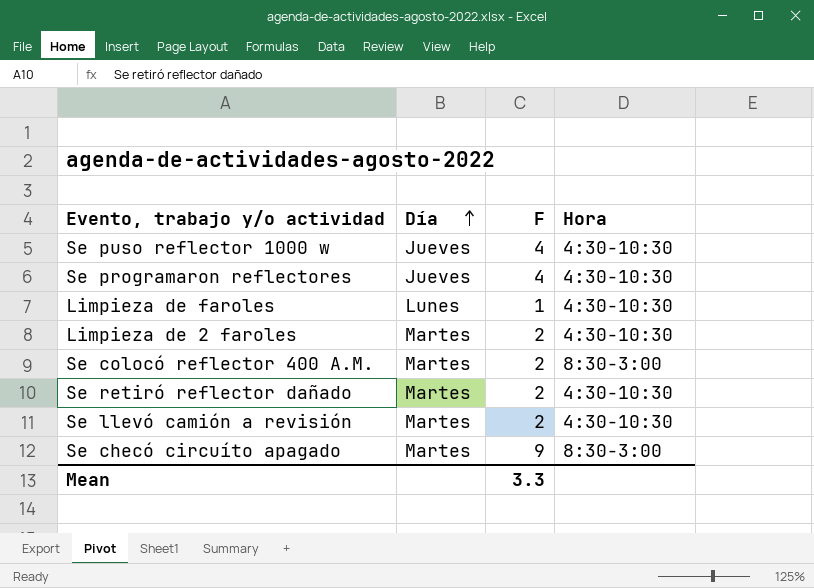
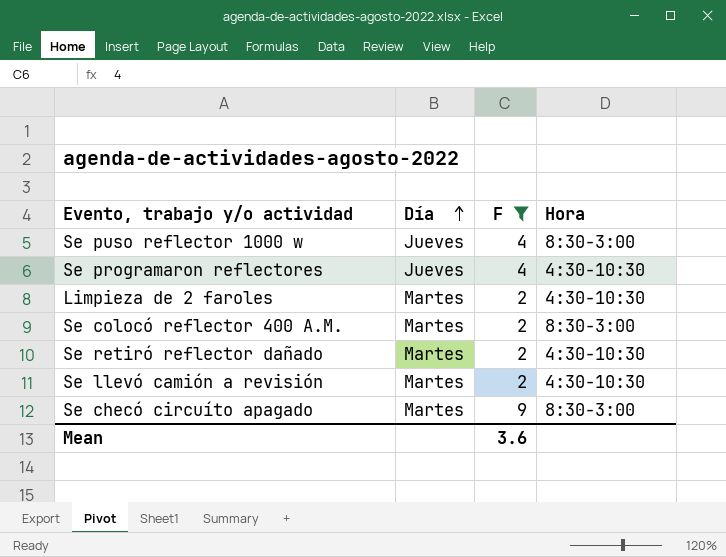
filter: none -> F != 1
Se puso reflector 1000 w | Hora: 4:30-10:30 -> 8:30-3:00
Mean | F: 3.3 -> 3.6

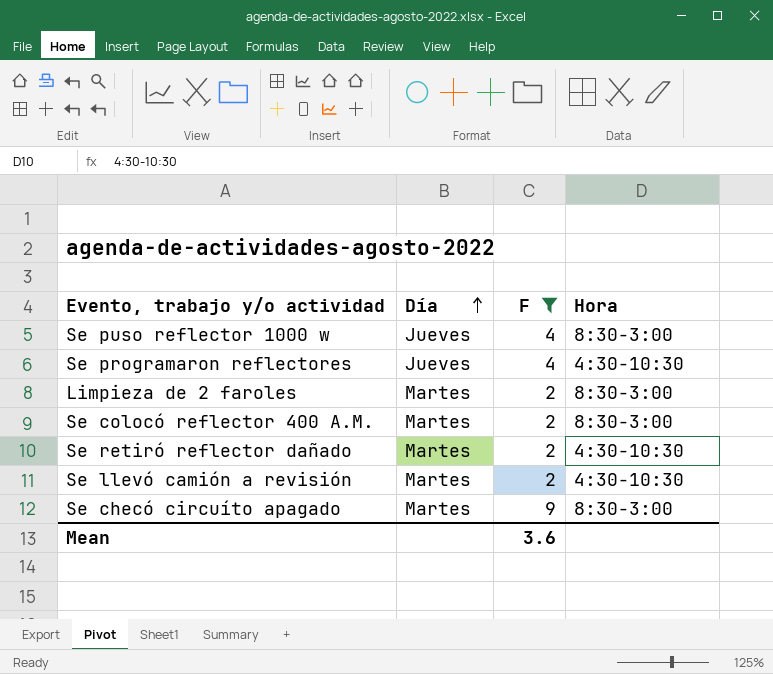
Limpieza de 2 faroles | Hora: 4:30-10:30 -> 8:30-3:00

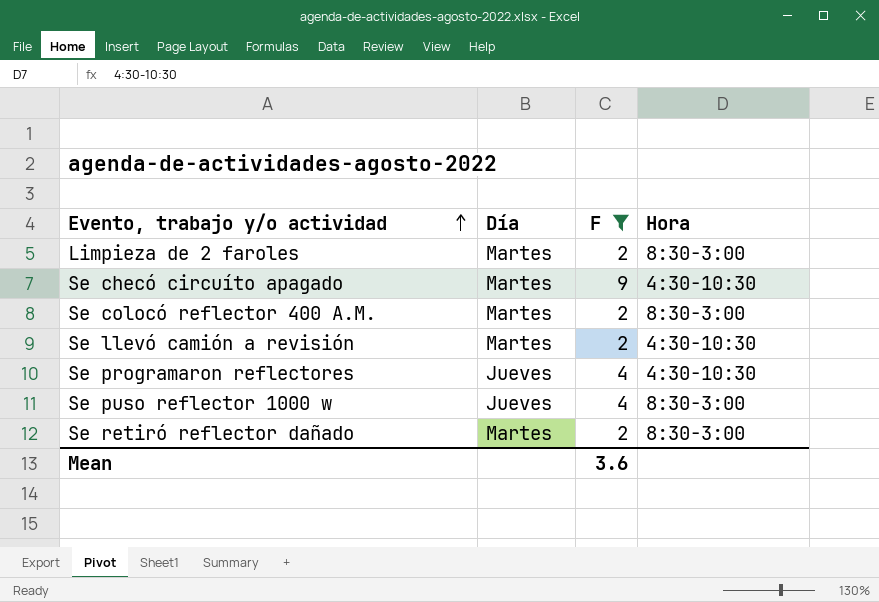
row order: Día ascending -> Evento, trabajo y/o actividad ascending
Se checó circuíto apagado | Hora: 8:30-3:00 -> 4:30-10:30
Se retiró reflector dañado | Hora: 4:30-10:30 -> 8:30-3:00

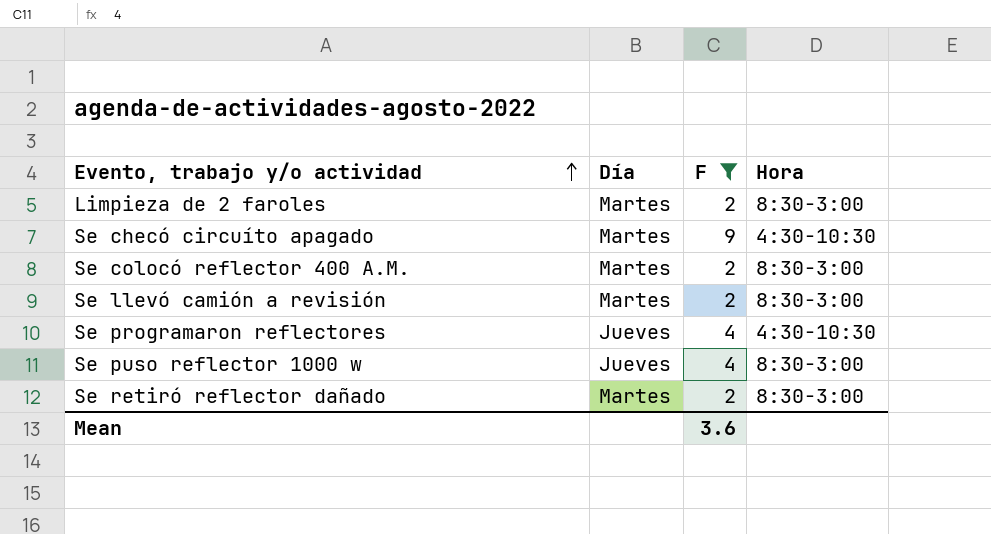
Se llevó camión a revisión | Hora: 4:30-10:30 -> 8:30-3:00

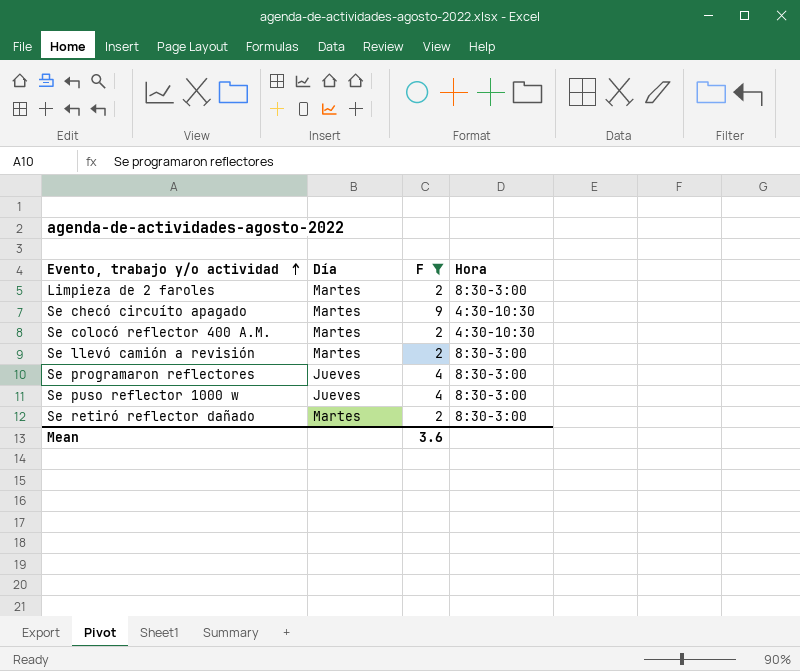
Se colocó reflector 400 A.M. | Hora: 8:30-3:00 -> 4:30-10:30
Se programaron reflectores | Hora: 4:30-10:30 -> 8:30-3:00

